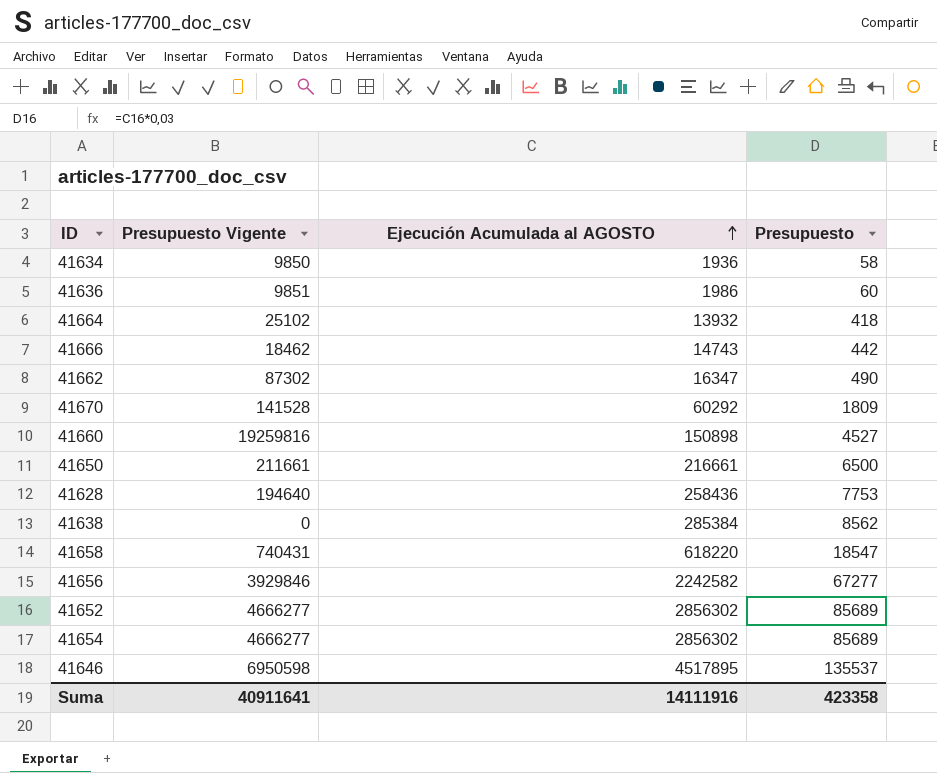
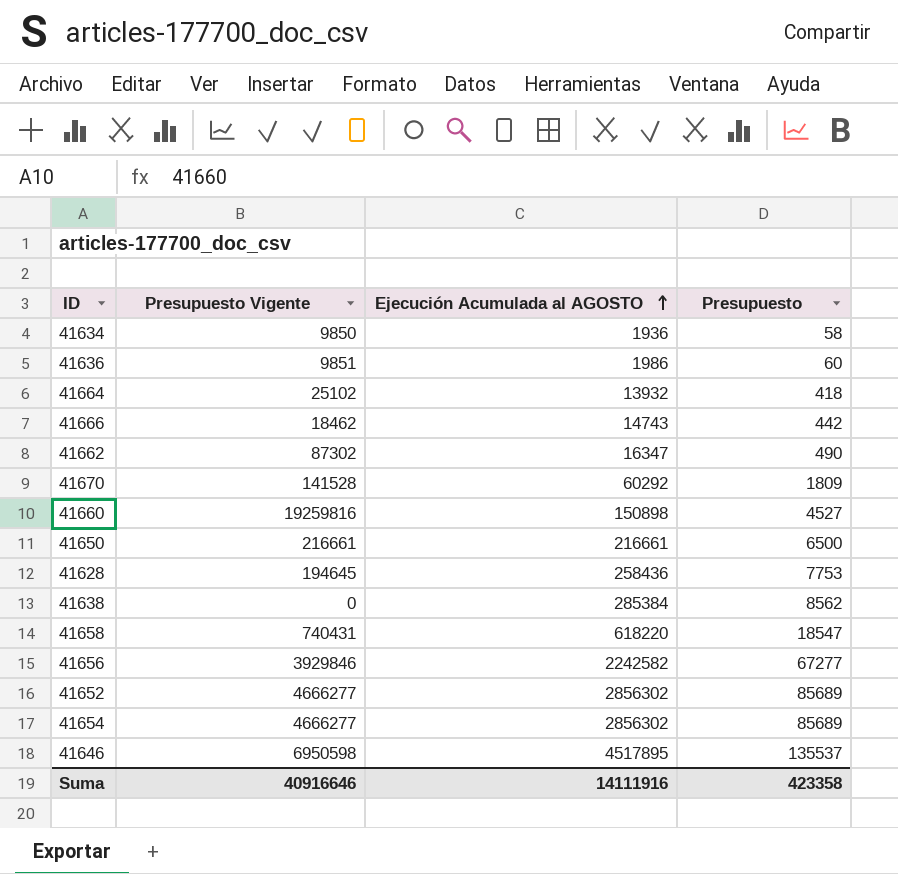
41650 | Presupuesto Vigente: 211661 -> 216661
41628 | Presupuesto Vigente: 194640 -> 194645
Suma | Presupuesto Vigente: 40911641 -> 40916646

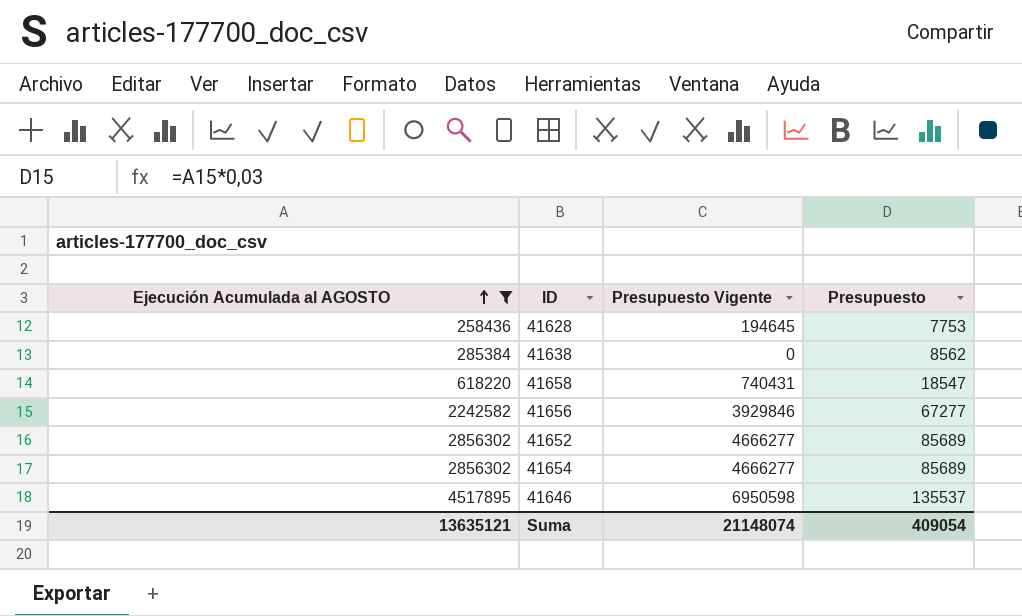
filter: none -> Ejecución Acumulada al AGOSTO >= 258436
column Ejecución Acumulada al AGOSTO | position: 3 -> 1
Suma | Ejecución Acumulada al AGOSTO: 14111916 -> 13635121
Suma | Presupuesto Vigente: 40916646 -> 21148074
Suma | Presupuesto: 423358 -> 409054

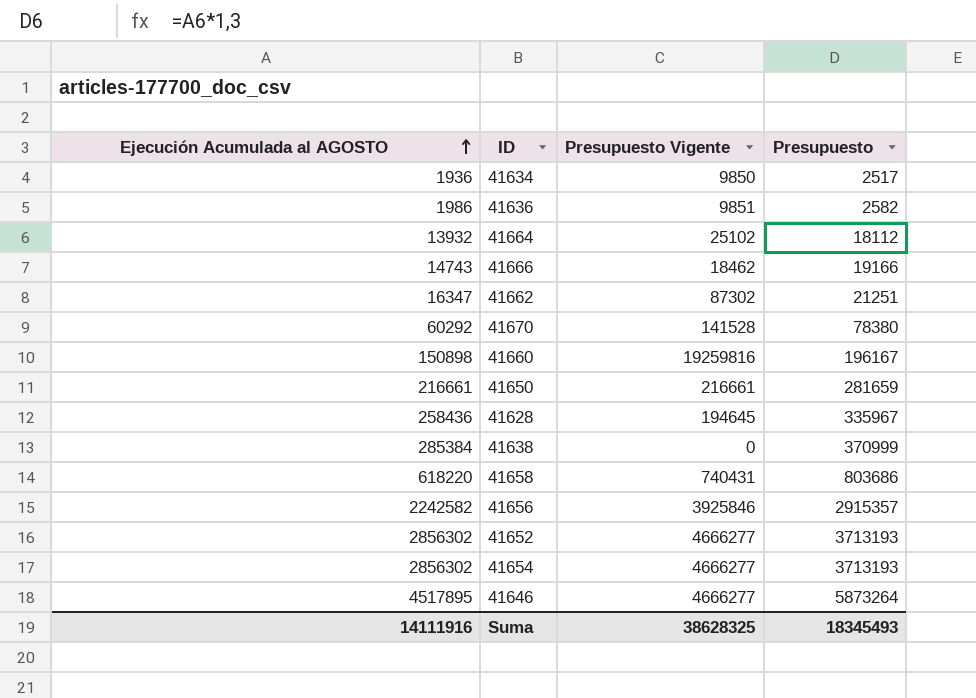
filter: Ejecución Acumulada al AGOSTO >= 258436 -> none
column Presupuesto | formula: [Ejecución Acumulada al AGOSTO] * 0,03 -> [Ejecución Acumulada al AGOSTO] * 1,3
41656 | Presupuesto Vigente: 3929846 -> 3925846
41646 | Presupuesto Vigente: 6950598 -> 4666277
Suma | Ejecución Acumulada al AGOSTO: 13635121 -> 14111916
Suma | Presupuesto Vigente: 21148074 -> 38628325
Suma | Presupuesto: 409054 -> 18345493

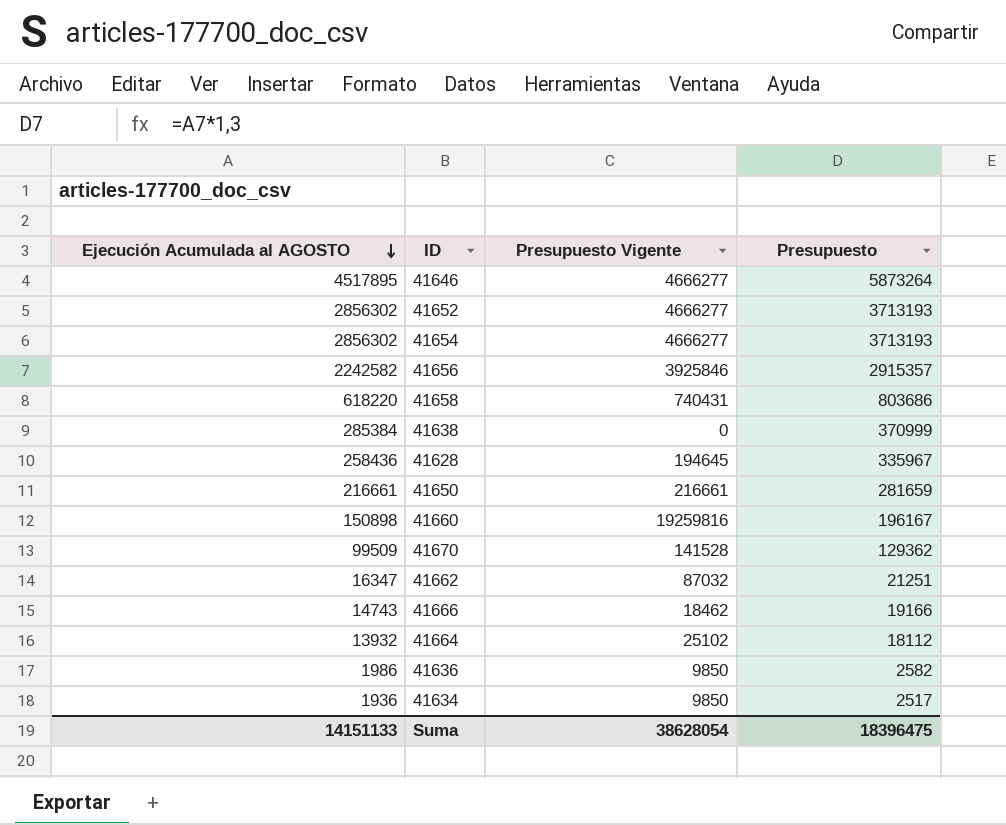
row order: Ejecución Acumulada al AGOSTO ascending -> Ejecución Acumulada al AGOSTO descending
41670 | Ejecución Acumulada al AGOSTO: 60292 -> 99509
41670 | Presupuesto: 78380 -> 129362
41662 | Presupuesto Vigente: 87302 -> 87032
41636 | Presupuesto Vigente: 9851 -> 9850
Suma | Ejecución Acumulada al AGOSTO: 14111916 -> 14151133
Suma | Presupuesto Vigente: 38628325 -> 38628054
Suma | Presupuesto: 18345493 -> 18396475

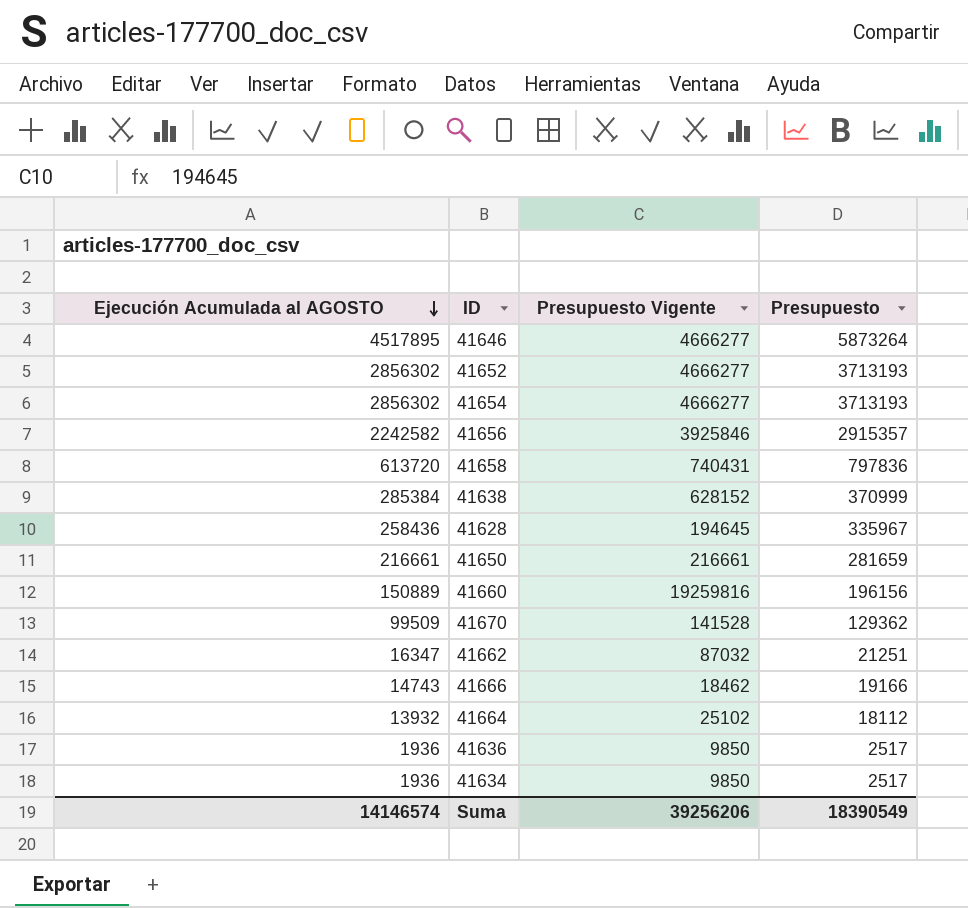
41658 | Ejecución Acumulada al AGOSTO: 618220 -> 613720
41658 | Presupuesto: 803686 -> 797836
41638 | Presupuesto Vigente: 0 -> 628152
41660 | Ejecución Acumulada al AGOSTO: 150898 -> 150889
41660 | Presupuesto: 196167 -> 196156
41636 | Ejecución Acumulada al AGOSTO: 1986 -> 1936
41636 | Presupuesto: 2582 -> 2517
Suma | Ejecución Acumulada al AGOSTO: 14151133 -> 14146574
Suma | Presupuesto Vigente: 38628054 -> 39256206
Suma | Presupuesto: 18396475 -> 18390549

